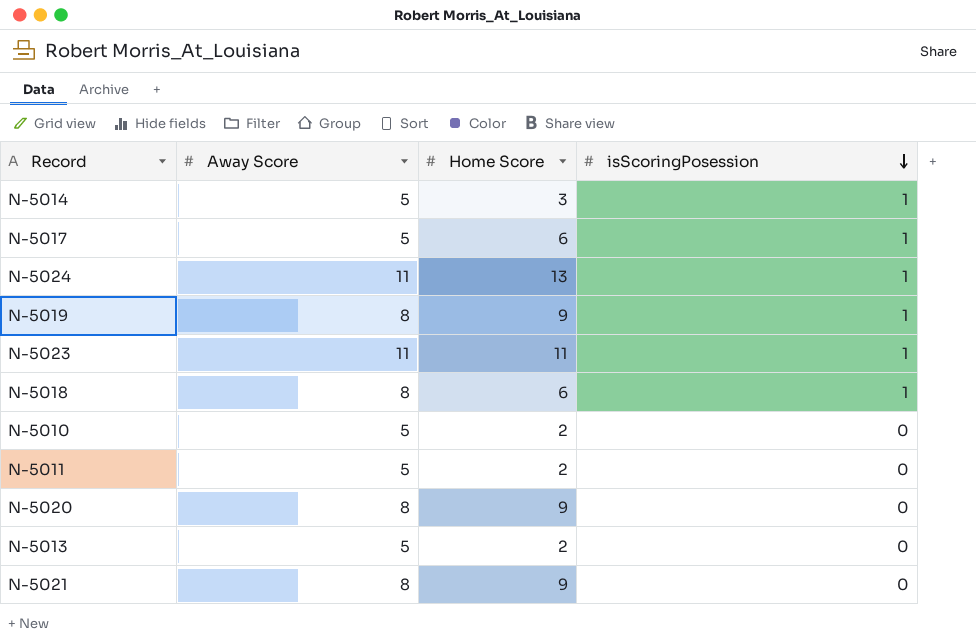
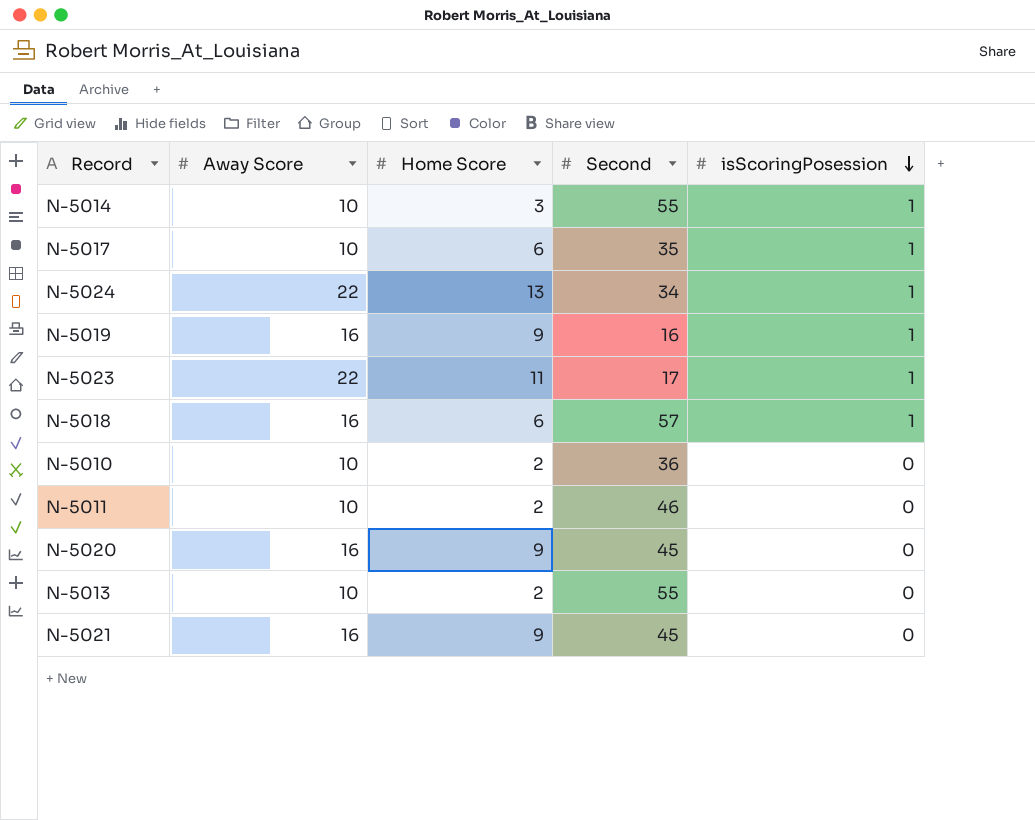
column Second | position: none -> 4
N-5014 | Away Score: 5 -> 10
N-5017 | Away Score: 5 -> 10
N-5024 | Away Score: 11 -> 22
N-5019 | Away Score: 8 -> 16
N-5023 | Away Score: 11 -> 22
N-5018 | Away Score: 8 -> 16
N-5010 | Away Score: 5 -> 10
N-5011 | Away Score: 5 -> 10
N-5020 | Away Score: 8 -> 16
N-5013 | Away Score: 5 -> 10
N-5021 | Away Score: 8 -> 16

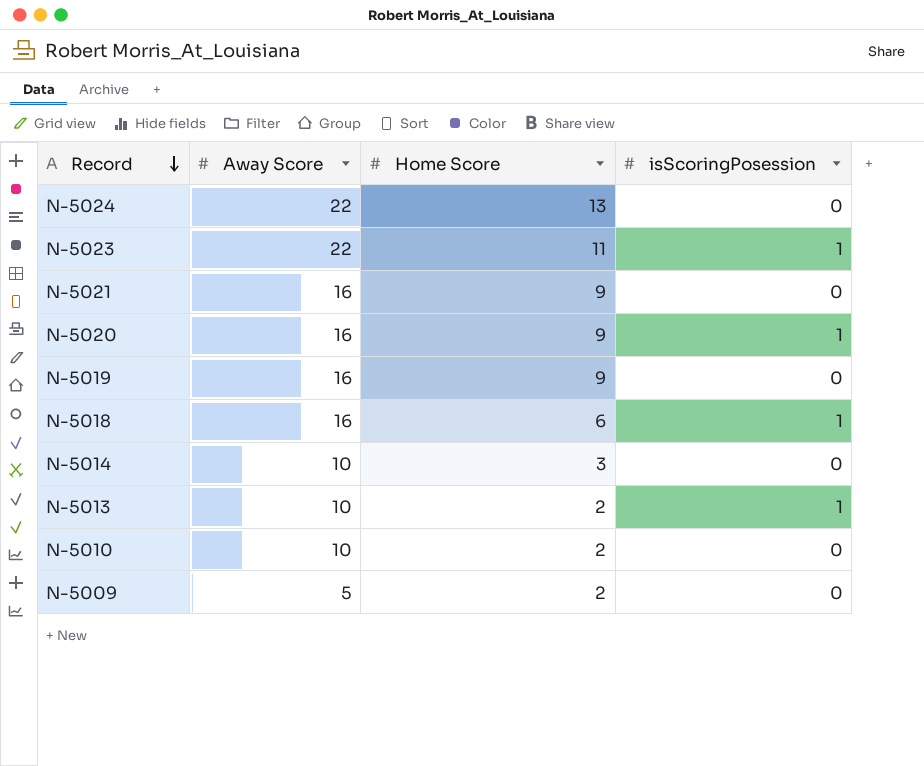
row order: isScoringPosession descending -> Record descending
column Second | position: 4 -> none
row N-5017: 10 | 6 | 35 | 1 -> none
row N-5011: 10 | 2 | 46 | 0 -> none
N-5024 | isScoringPosession: 1 -> 0
N-5020 | isScoringPosession: 0 -> 1
N-5019 | isScoringPosession: 1 -> 0
N-5014 | isScoringPosession: 1 -> 0
N-5013 | isScoringPosession: 0 -> 1
row N-5009: none -> 5 | 2 | 0

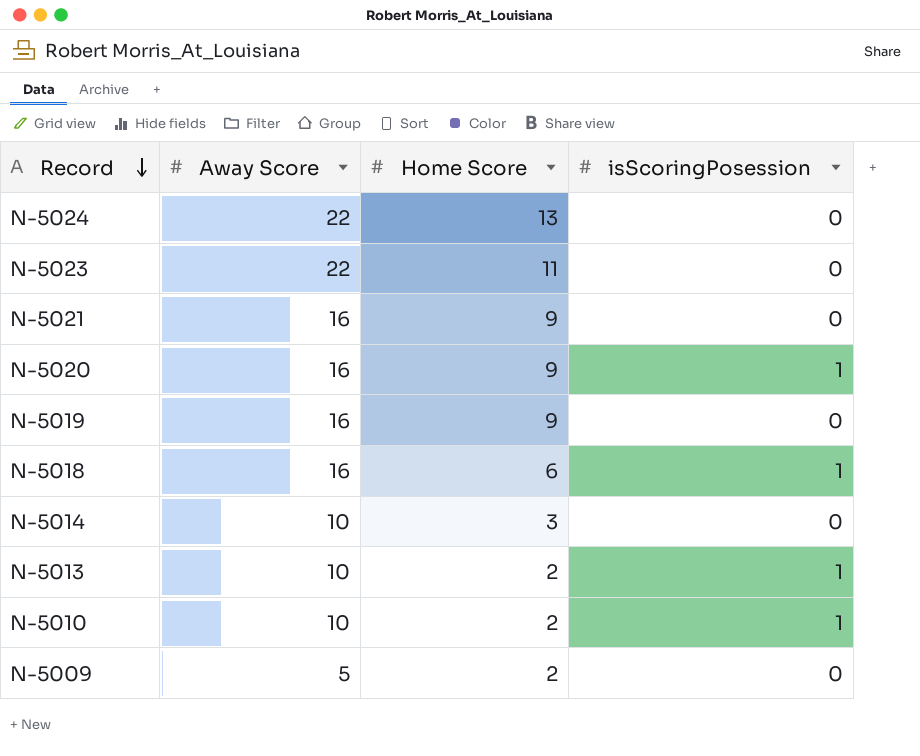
N-5023 | isScoringPosession: 1 -> 0
N-5010 | isScoringPosession: 0 -> 1

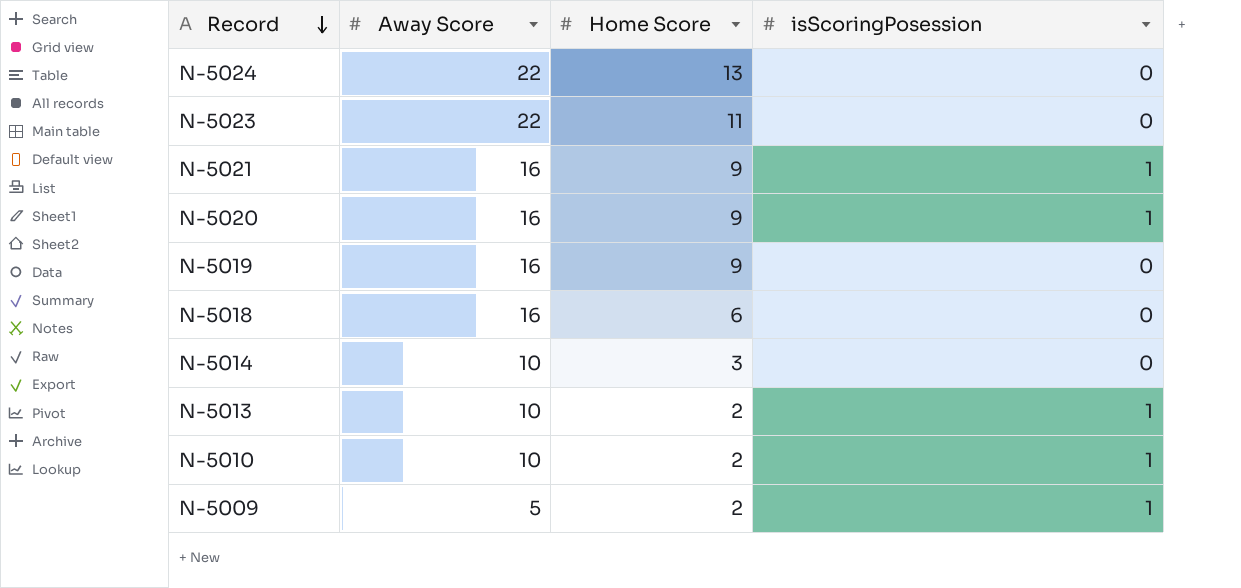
N-5021 | isScoringPosession: 0 -> 1
N-5018 | isScoringPosession: 1 -> 0
N-5009 | isScoringPosession: 0 -> 1

